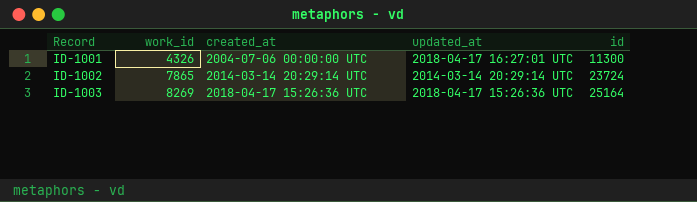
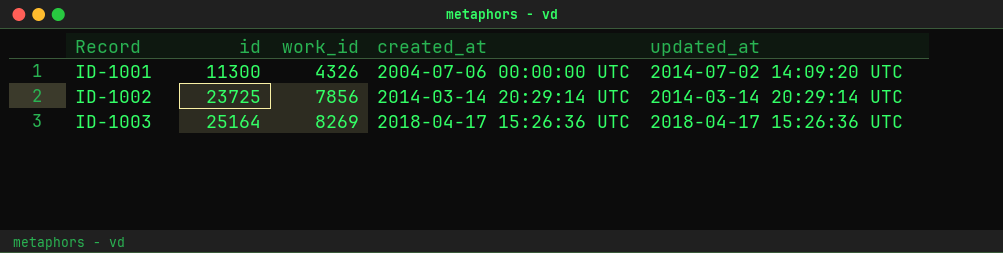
column id | position: 5 -> 2
ID-1001 | updated_at: 2018-04-17 16:27:01 UTC -> 2014-07-02 14:09:20 UTC
ID-1002 | id: 23724 -> 23725
ID-1002 | work_id: 7865 -> 7856

